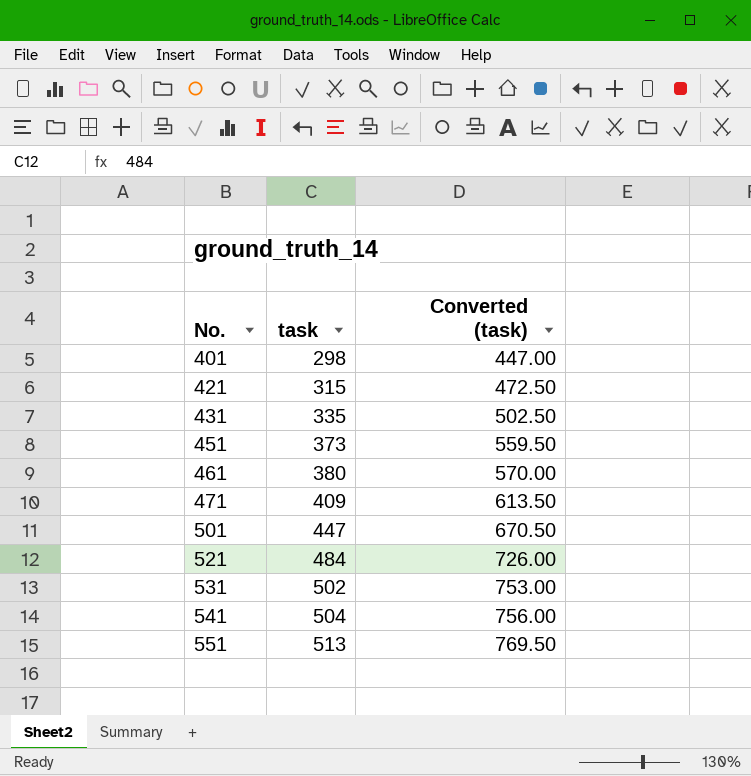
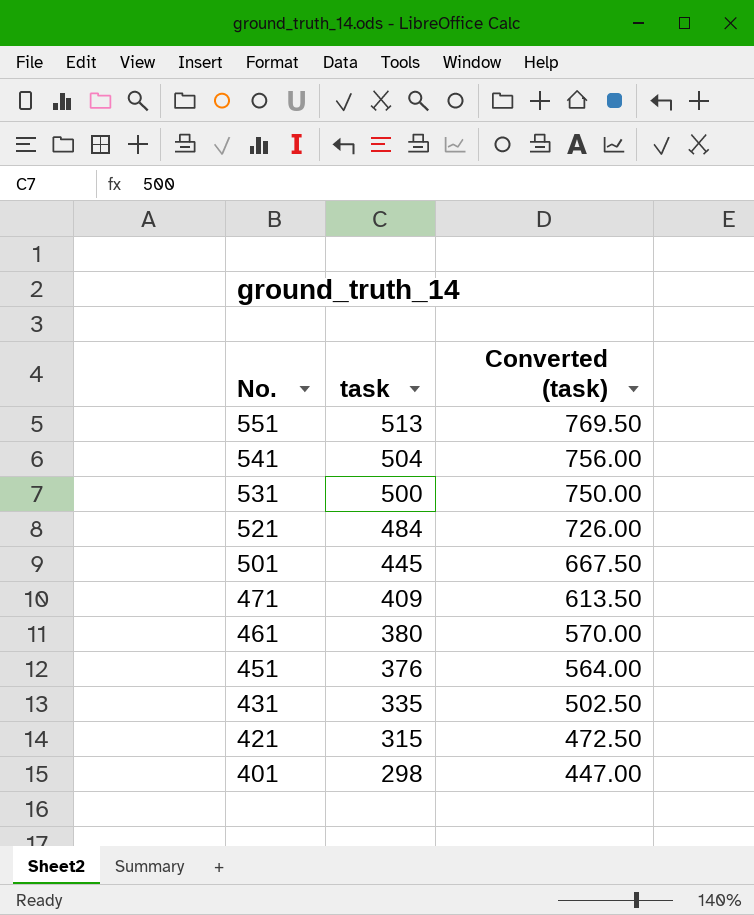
row order: No. ascending -> No. descending
531 | task: 502 -> 500
531 | Converted (task): 753.00 -> 750.00
501 | task: 447 -> 445
501 | Converted (task): 670.50 -> 667.50
451 | task: 373 -> 376
451 | Converted (task): 559.50 -> 564.00

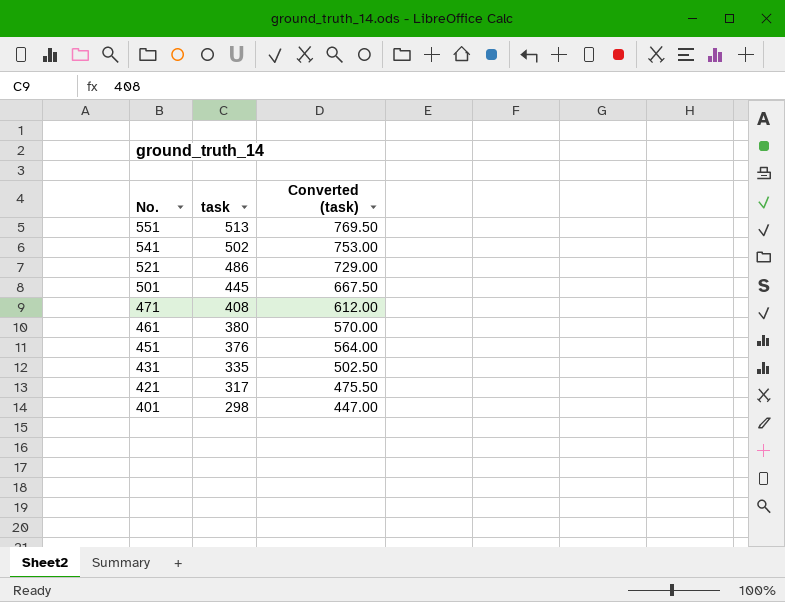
row 531: 500 | 750.00 -> none
541 | task: 504 -> 502
541 | Converted (task): 756.00 -> 753.00
521 | task: 484 -> 486
521 | Converted (task): 726.00 -> 729.00
471 | task: 409 -> 408
471 | Converted (task): 613.50 -> 612.00
421 | task: 315 -> 317
421 | Converted (task): 472.50 -> 475.50

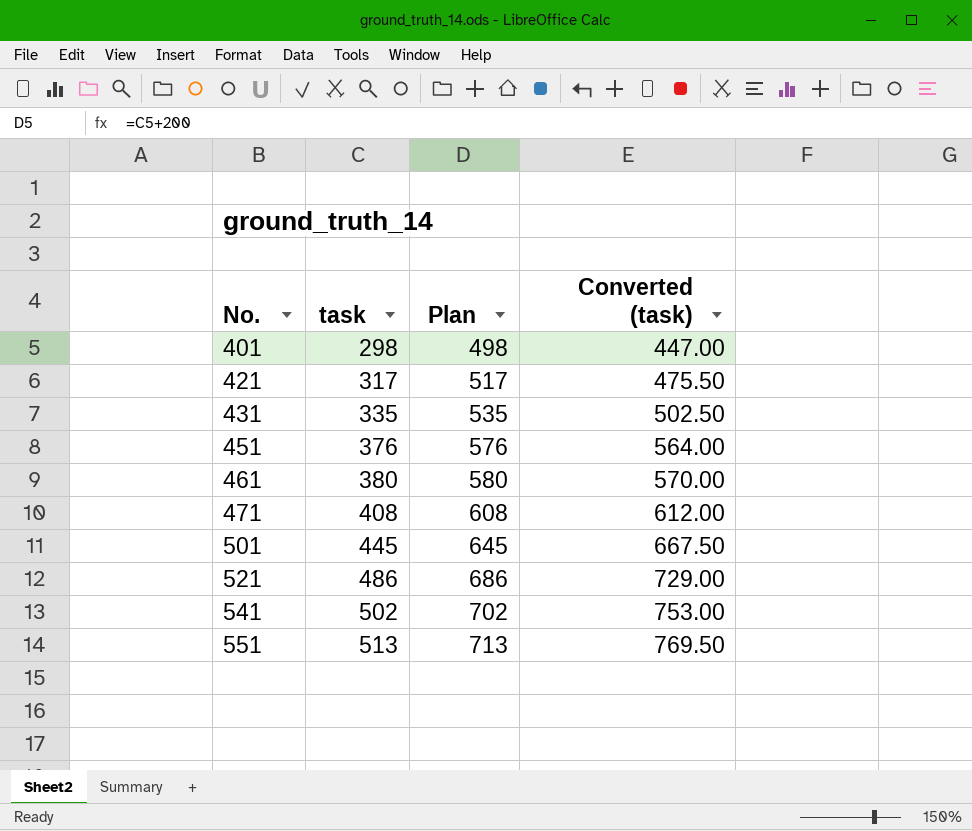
row order: No. descending -> No. ascending
column Plan | formula: none -> [task] + 200

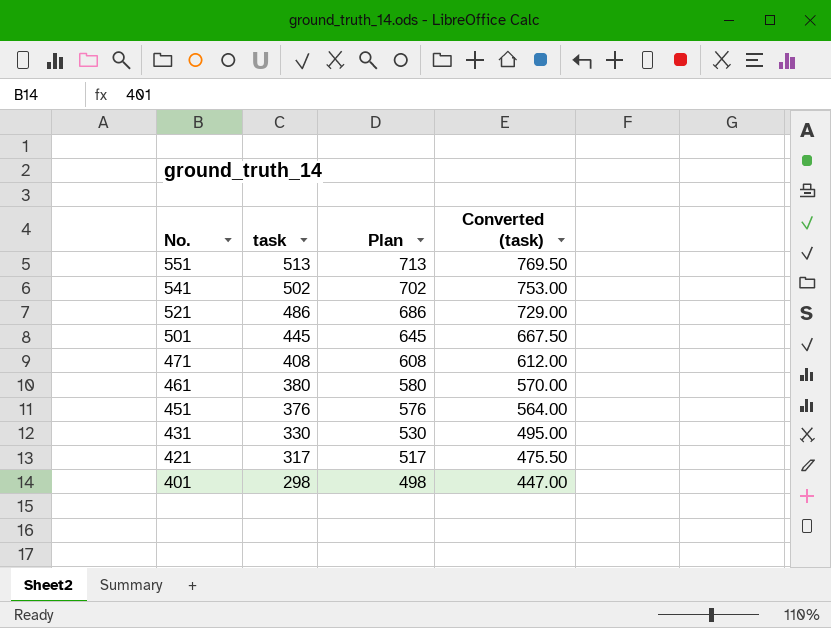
row order: No. ascending -> No. descending
431 | task: 335 -> 330
431 | Plan: 535 -> 530
431 | Converted (task): 502.50 -> 495.00

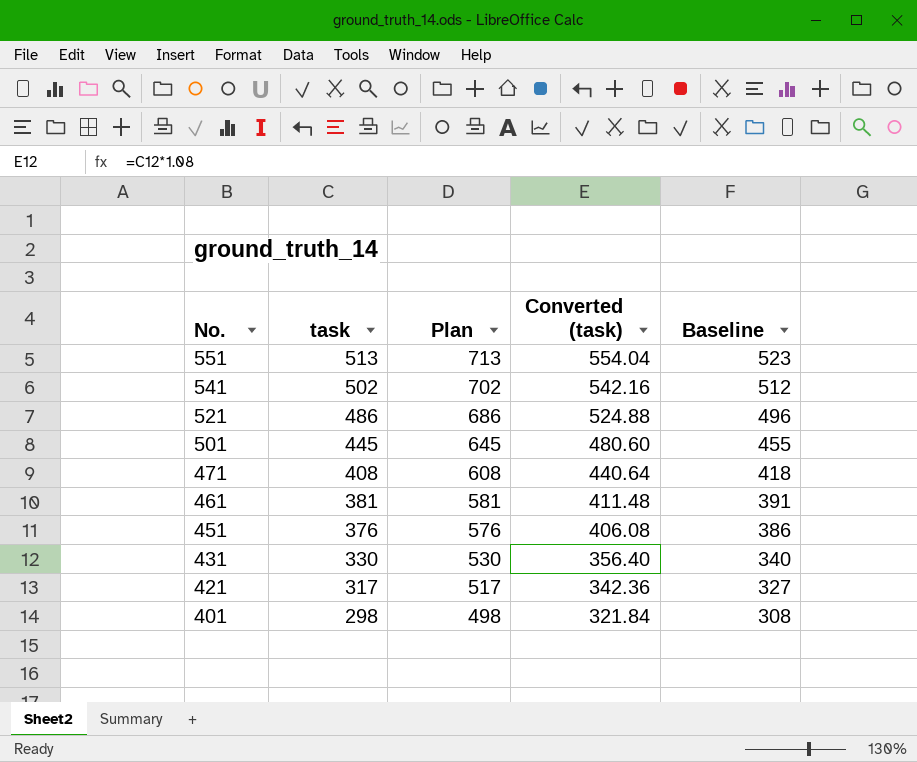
column Converted (task) | formula: [task] * 1.5 -> [task] * 1.08
column Baseline | formula: none -> [task] + 10
461 | task: 380 -> 381
461 | Plan: 580 -> 581

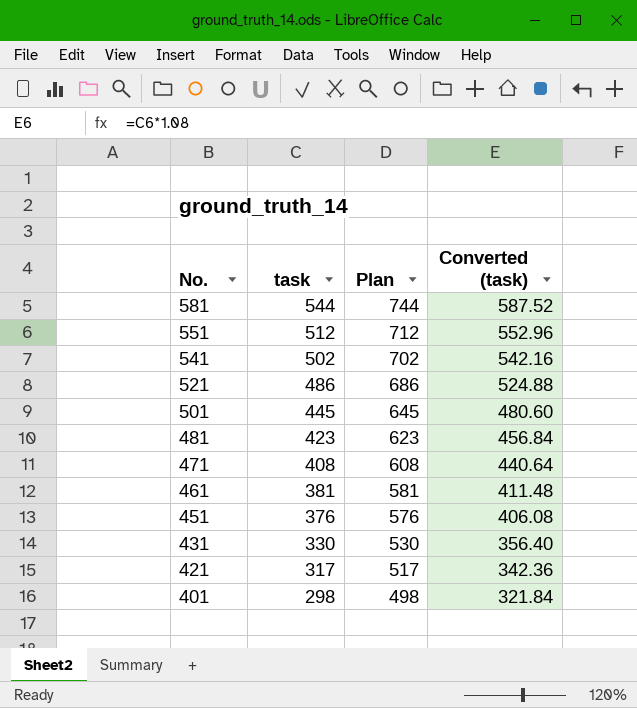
column Baseline | formula: [task] + 10 -> none
row 581: none -> 544 | 744 | 587.52
551 | task: 513 -> 512
551 | Plan: 713 -> 712
551 | Converted (task): 554.04 -> 552.96
row 481: none -> 423 | 623 | 456.84

